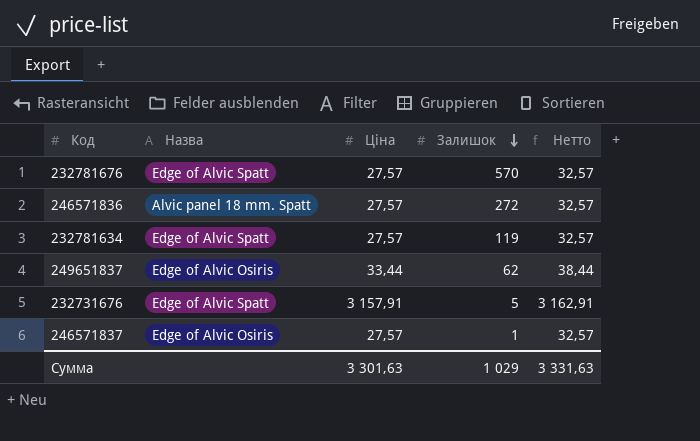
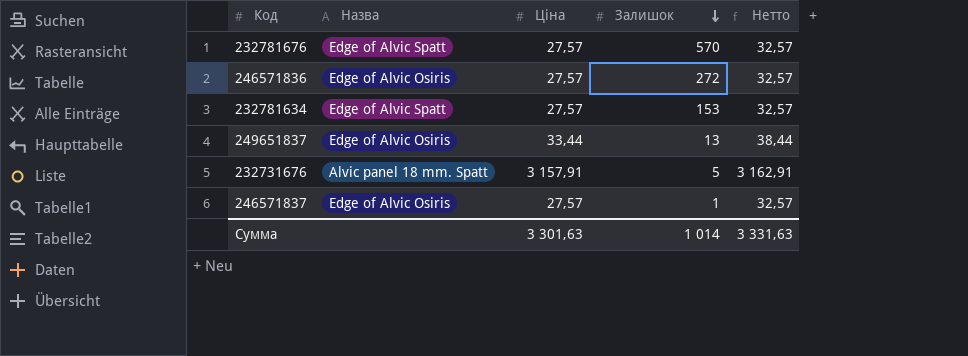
246571836 | Назва: Alvic panel 18 mm. Spatt -> Edge of Alvic Osiris
232781634 | Залишок: 119 -> 153
249651837 | Залишок: 62 -> 13
232731676 | Назва: Edge of Alvic Spatt -> Alvic panel 18 mm. Spatt
Сумма | Залишок: 1 029 -> 1 014

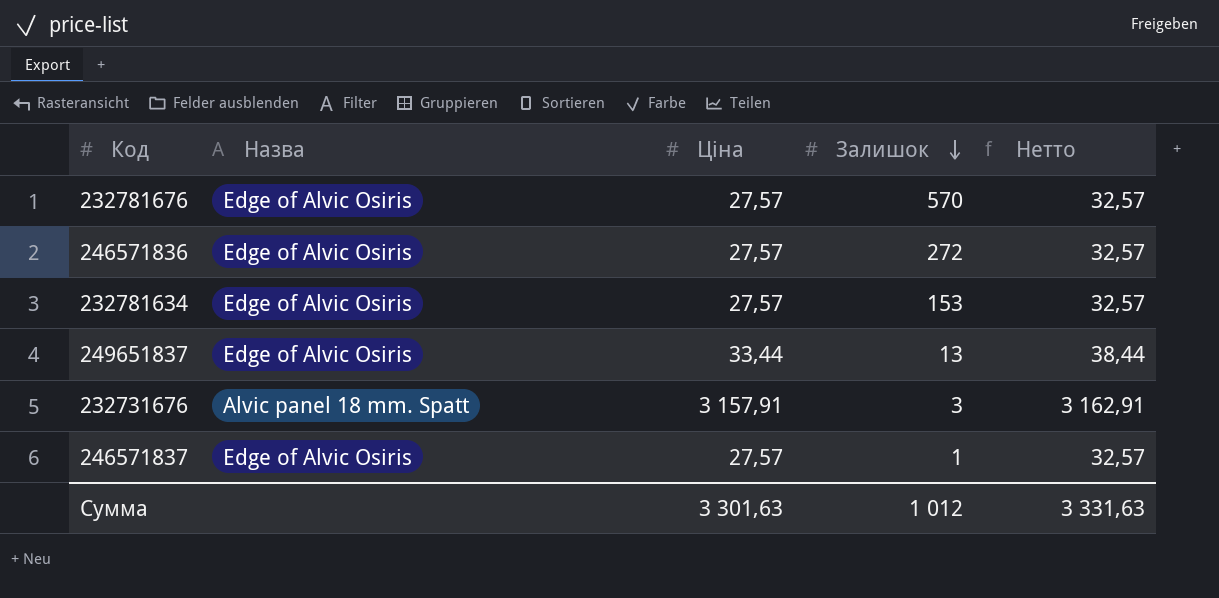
232781676 | Назва: Edge of Alvic Spatt -> Edge of Alvic Osiris
232781634 | Назва: Edge of Alvic Spatt -> Edge of Alvic Osiris
232731676 | Залишок: 5 -> 3
Сумма | Залишок: 1 014 -> 1 012

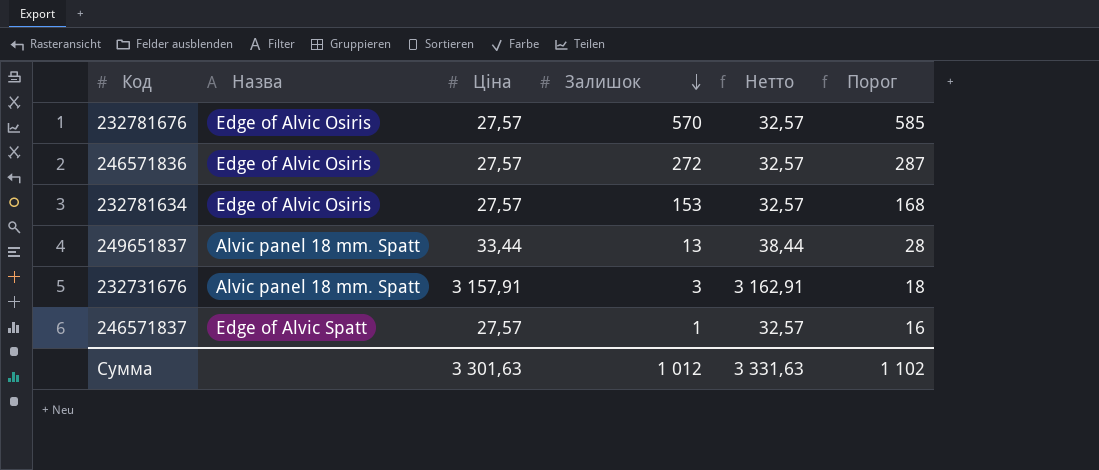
column Порог | formula: none -> [Залишок] + 15
249651837 | Назва: Edge of Alvic Osiris -> Alvic panel 18 mm. Spatt
246571837 | Назва: Edge of Alvic Osiris -> Edge of Alvic Spatt

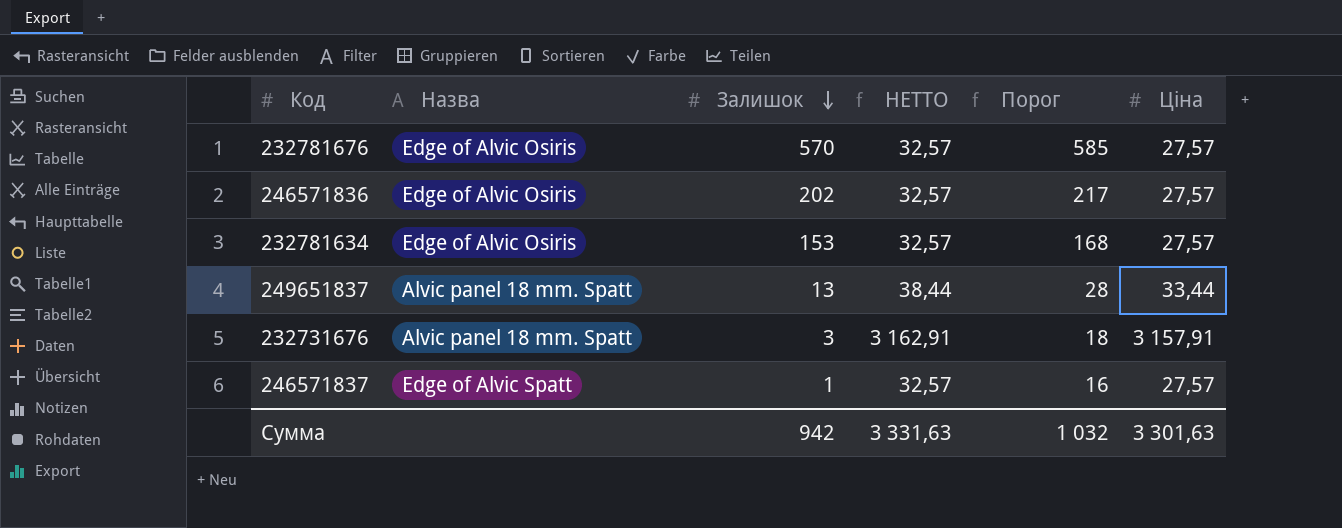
column name: Нетто -> НЕТТО
column Ціна | position: 3 -> 6
246571836 | Залишок: 272 -> 202
246571836 | Порог: 287 -> 217
Сумма | Залишок: 1 012 -> 942
Сумма | Порог: 1 102 -> 1 032

